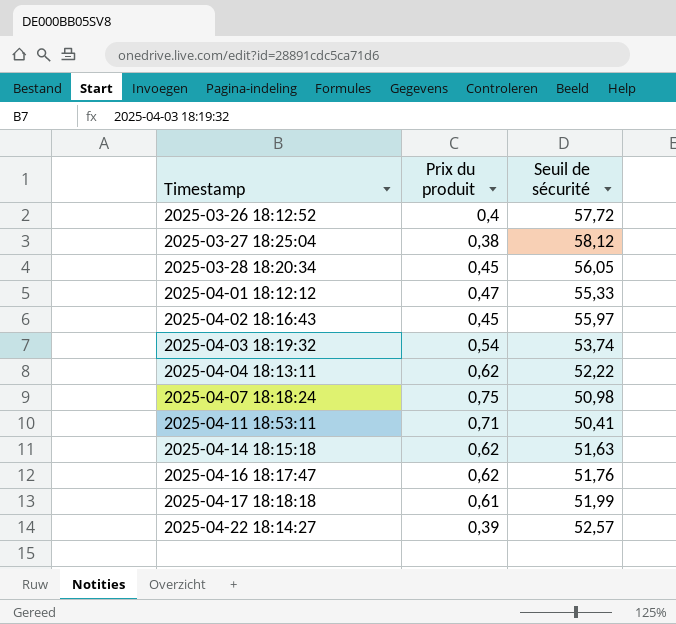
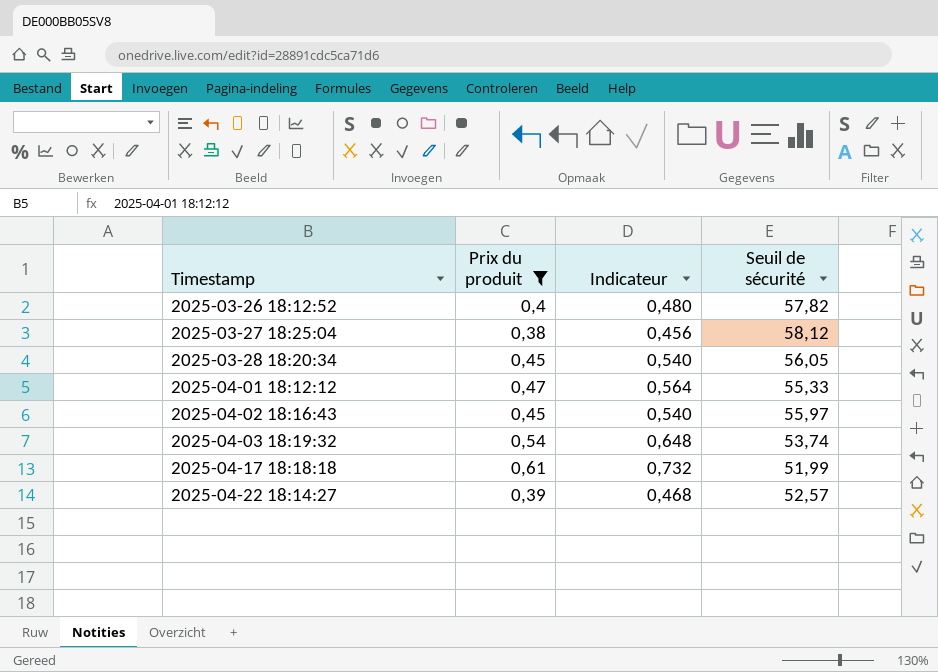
filter: none -> Prix du produit <= 0,61
column Indicateur | formula: none -> [Prix du produit] * 1,2
2025-03-26 18:12:52 | Seuil de sécurité: 57,72 -> 57,82

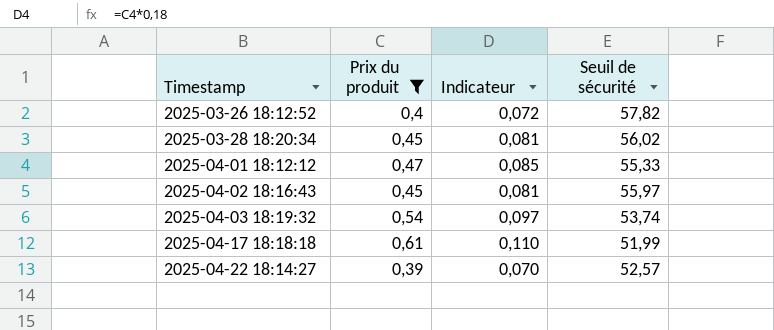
column Indicateur | formula: [Prix du produit] * 1,2 -> [Prix du produit] * 0,18
row 2025-03-27 18:25:04: 0,38 | 0,456 | 58,12 -> none
2025-03-28 18:20:34 | Seuil de sécurité: 56,05 -> 56,02

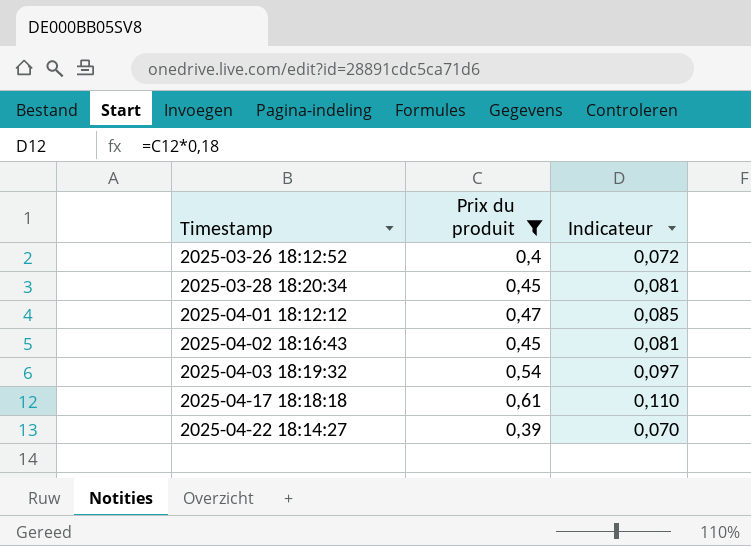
column Seuil de sécurité | position: 4 -> none

